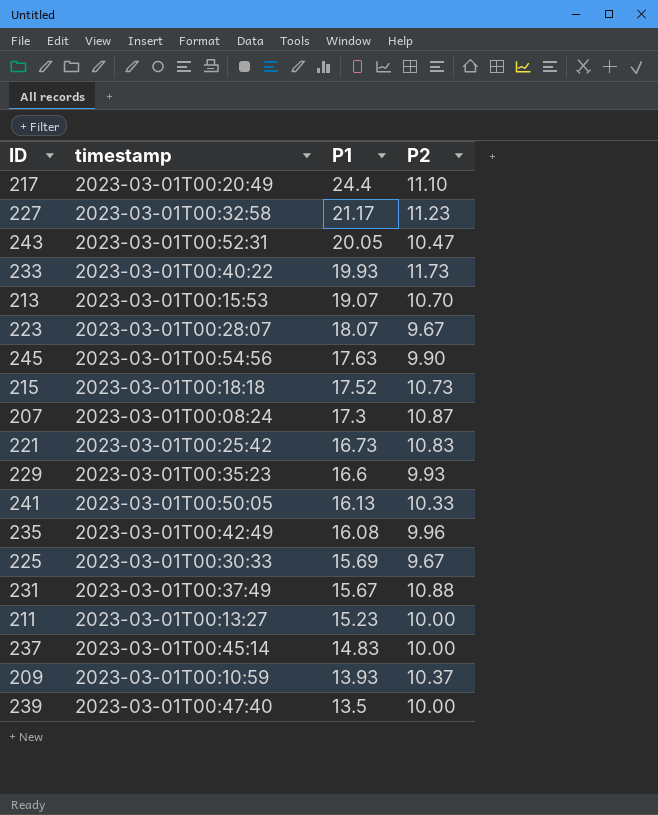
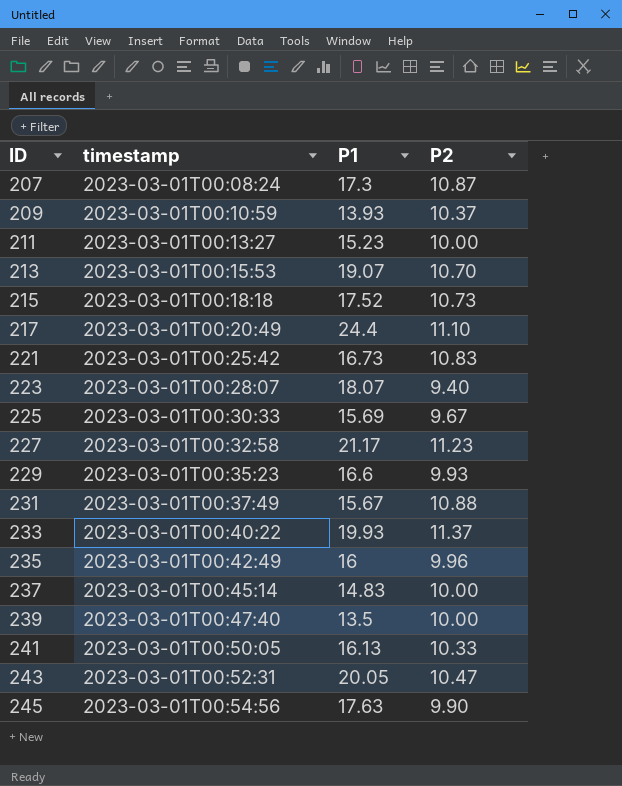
row order: P1 descending -> ID ascending
223 | P2: 9.67 -> 9.40
233 | P2: 11.73 -> 11.37
235 | P1: 16.08 -> 16

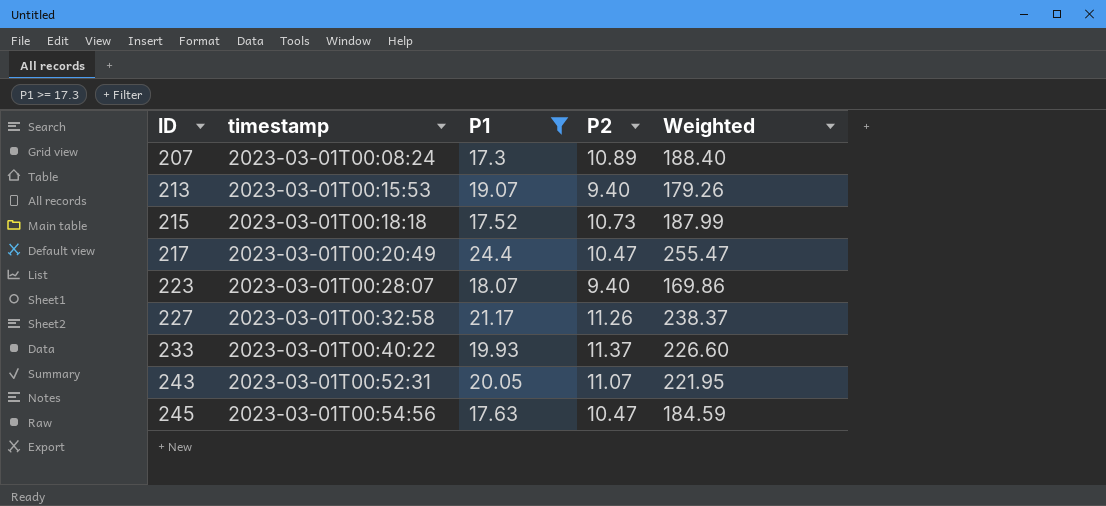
filter: none -> P1 >= 17.3
column Weighted | formula: none -> [P1] * [P2]
207 | P2: 10.87 -> 10.89
213 | P2: 10.70 -> 9.40
217 | P2: 11.10 -> 10.47
227 | P2: 11.23 -> 11.26
243 | P2: 10.47 -> 11.07
245 | P2: 9.90 -> 10.47

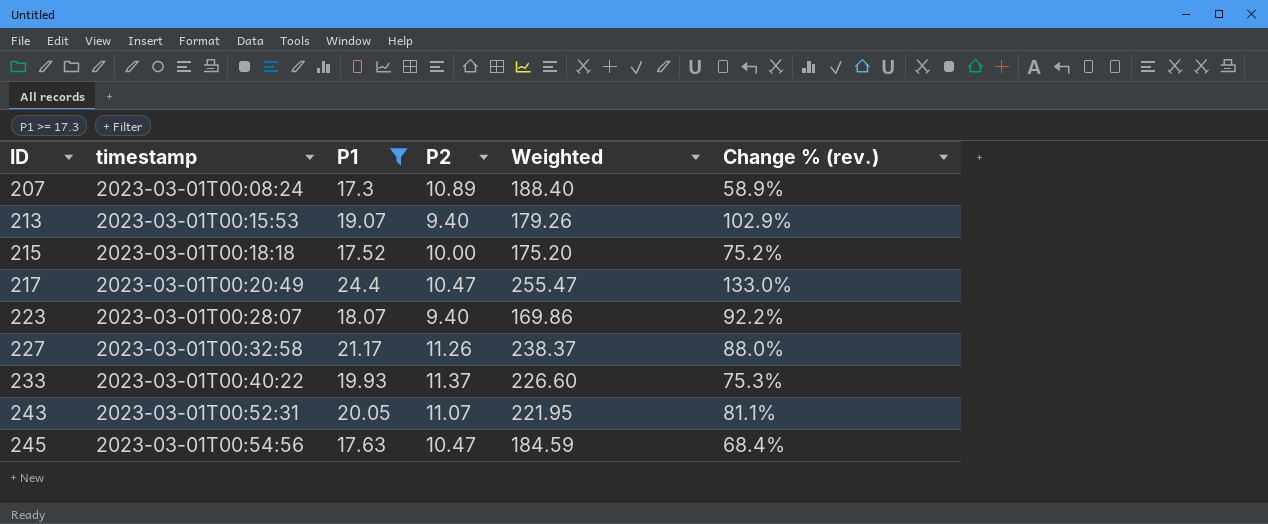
column Change % (rev.) | formula: none -> ([P1] - [P2]) / [P2]
215 | P2: 10.73 -> 10.00
215 | Weighted: 187.99 -> 175.20

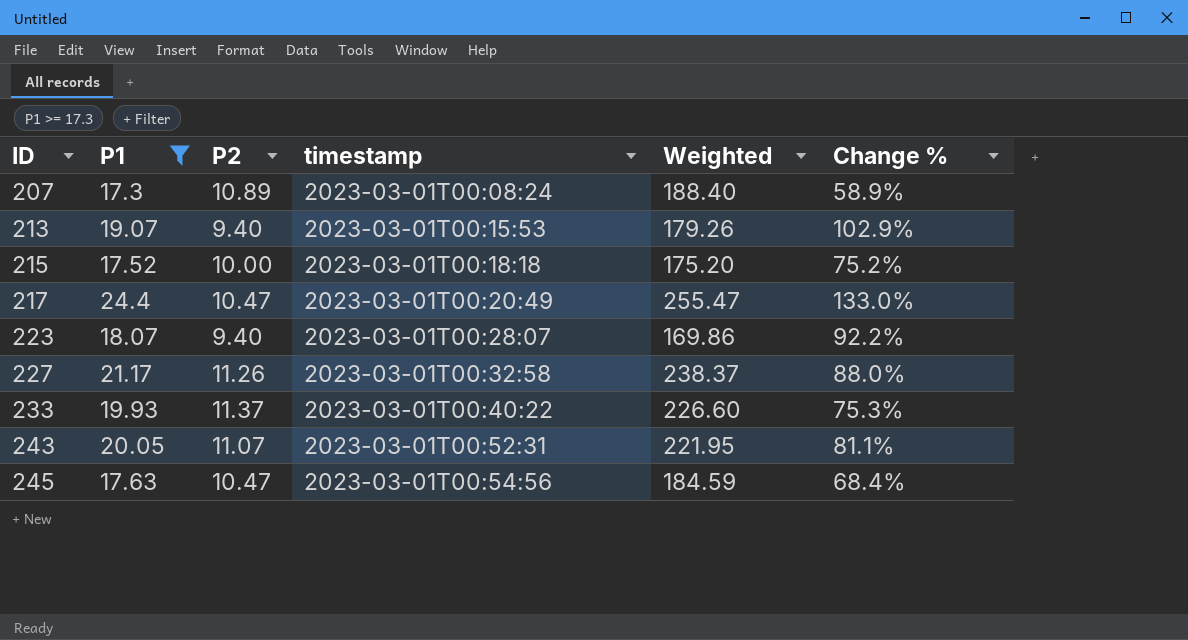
column timestamp | position: 2 -> 4
column name: Change % (rev.) -> Change %

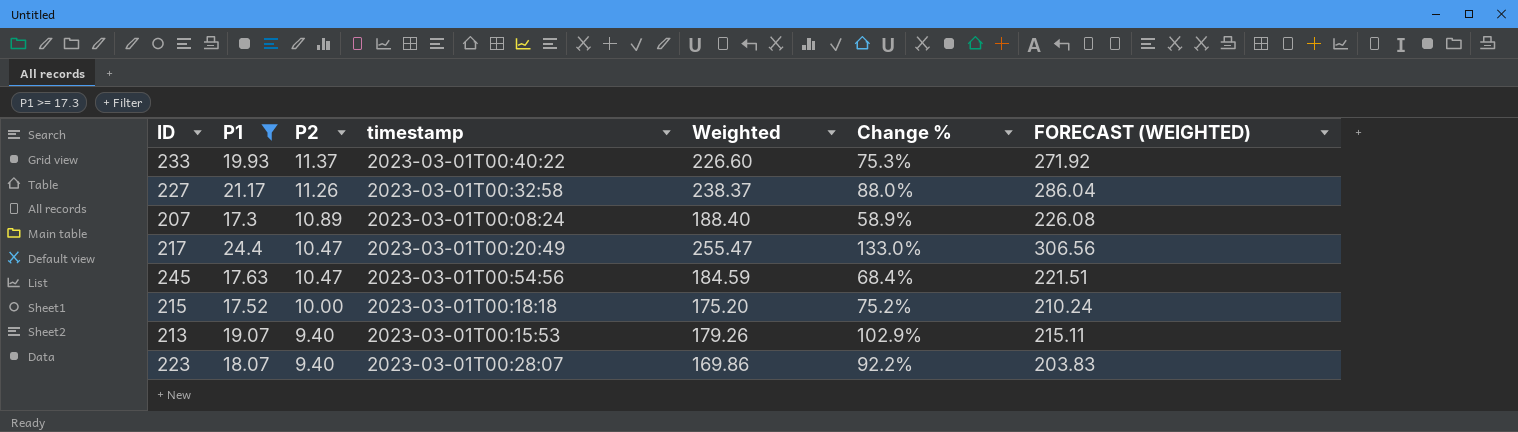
row order: ID ascending -> P2 descending
column FORECAST (WEIGHTED) | formula: none -> [Weighted] * 1.2
row 243: 20.05 | 11.07 | 2023-03-01T00:52:31 | 221.95 | 81.1% -> none

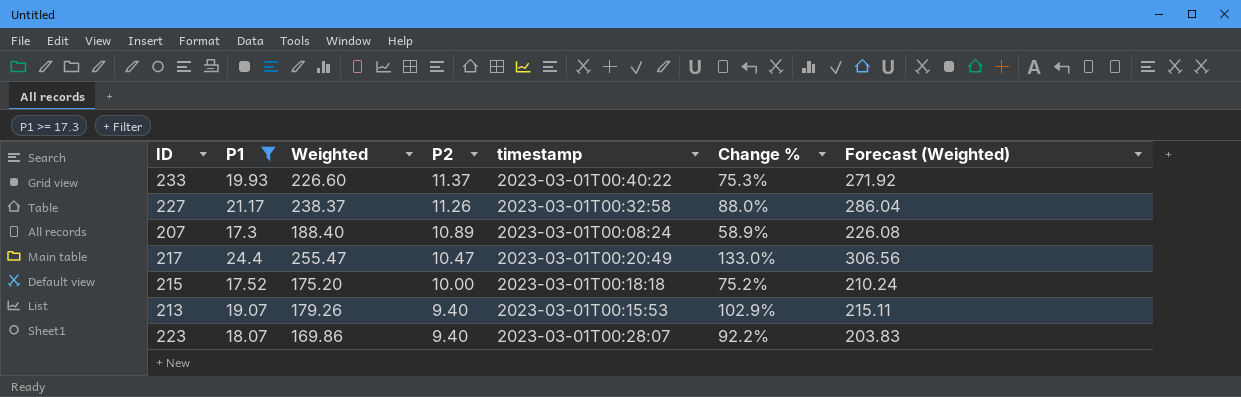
column Weighted | position: 5 -> 3
column name: FORECAST (WEIGHTED) -> Forecast (Weighted)
row 245: 17.63 | 10.47 | 2023-03-01T00:54:56 | 184.59 | 68.4% | 221.51 -> none

